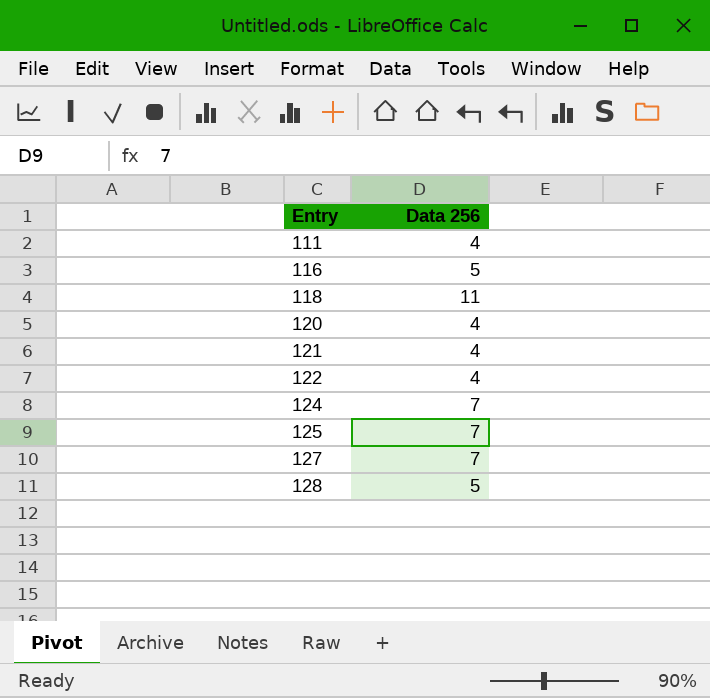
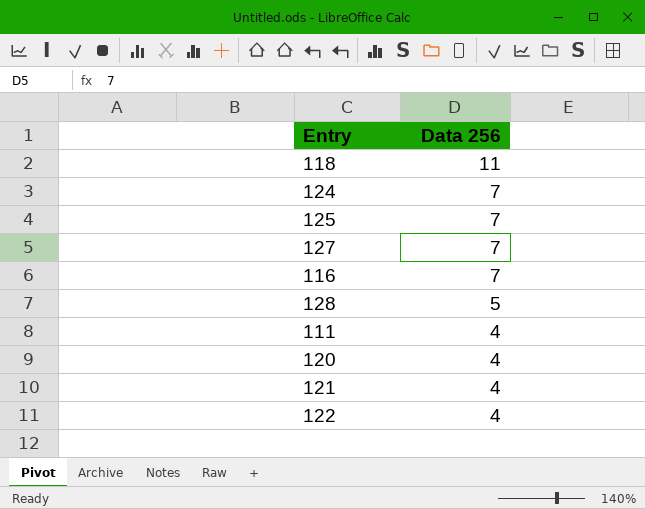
row order: Entry ascending -> Data 256 descending
116 | Data 256: 5 -> 7

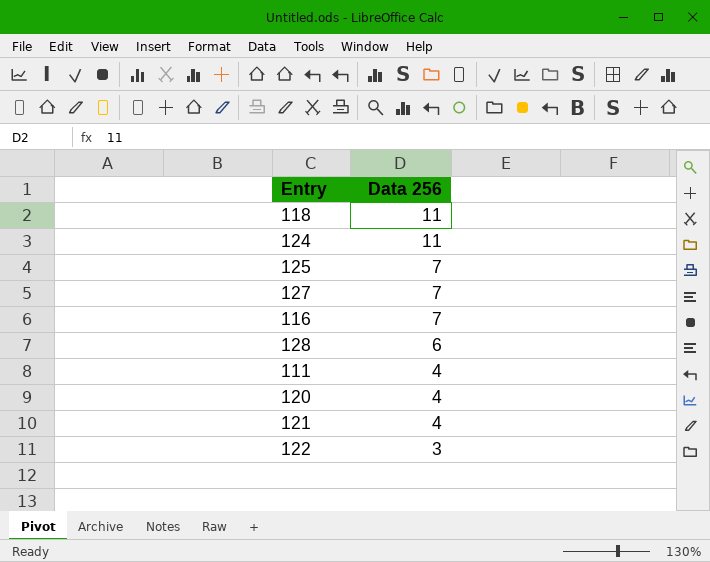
124 | Data 256: 7 -> 11
128 | Data 256: 5 -> 6
122 | Data 256: 4 -> 3

